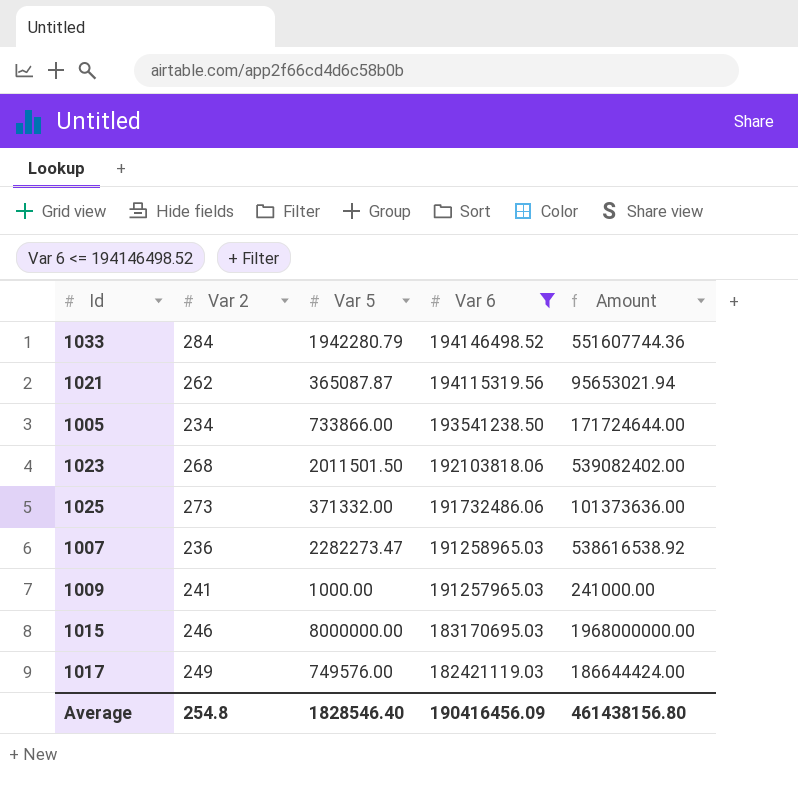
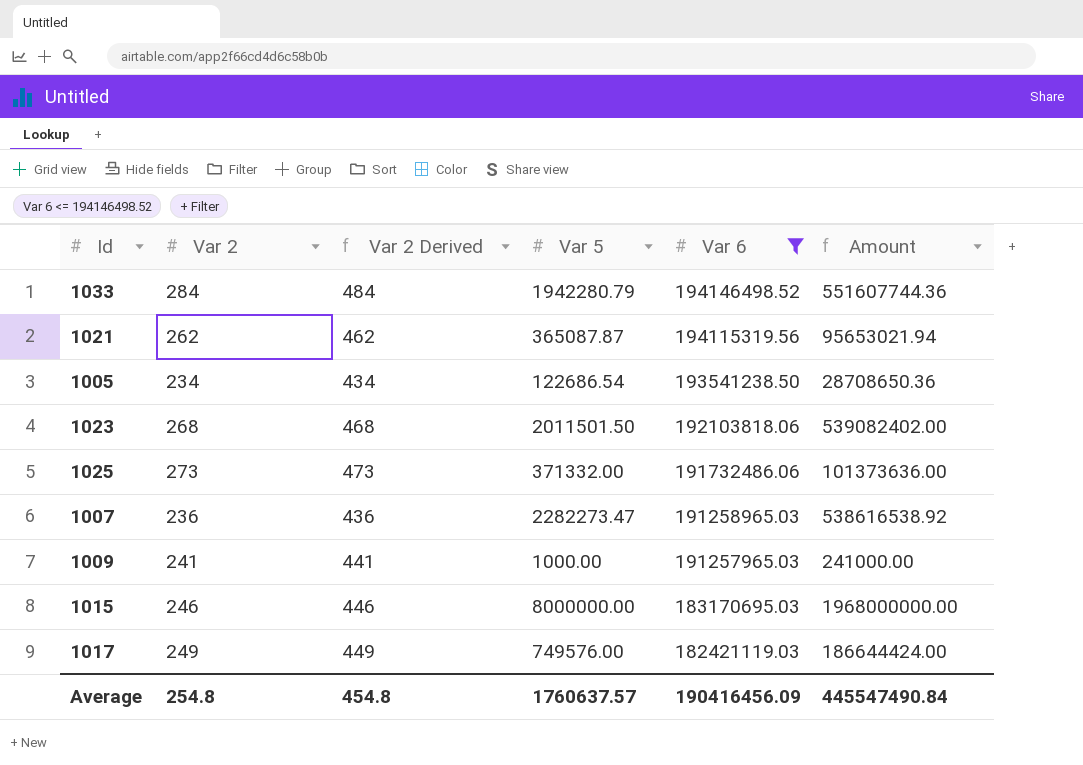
column Var 2 Derived | formula: none -> [Var 2] + 200
1005 | Var 5: 733866.00 -> 122686.54
1005 | Amount: 171724644.00 -> 28708650.36
Average | Var 5: 1828546.40 -> 1760637.57
Average | Amount: 461438156.80 -> 445547490.84

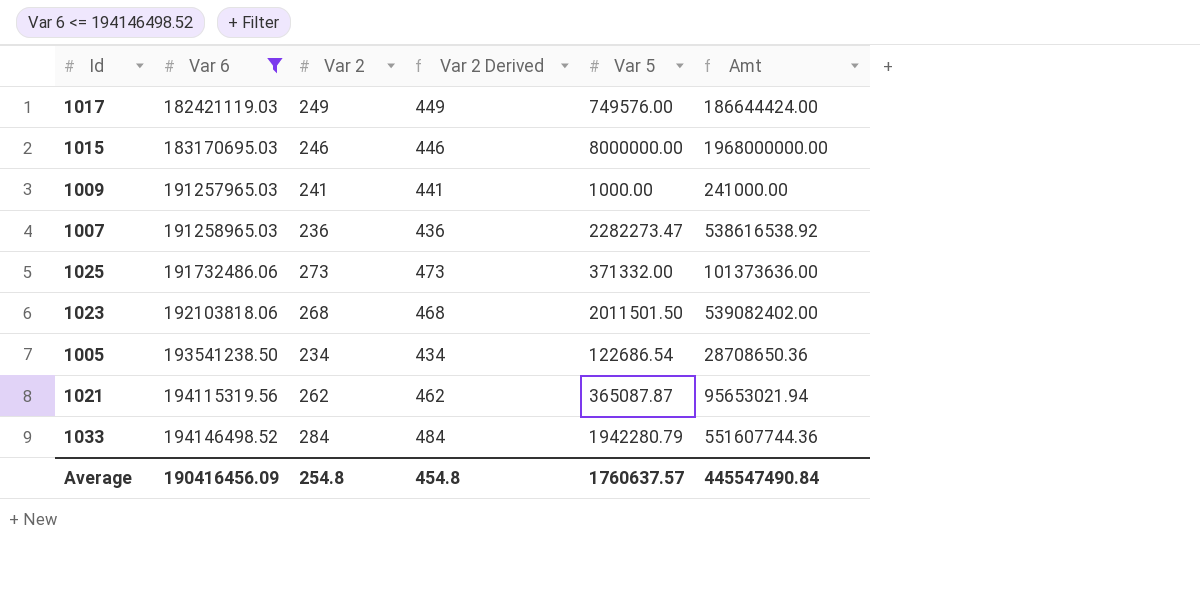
row order: Var 6 descending -> Var 6 ascending
column Var 6 | position: 5 -> 2
column name: Amount -> Amt

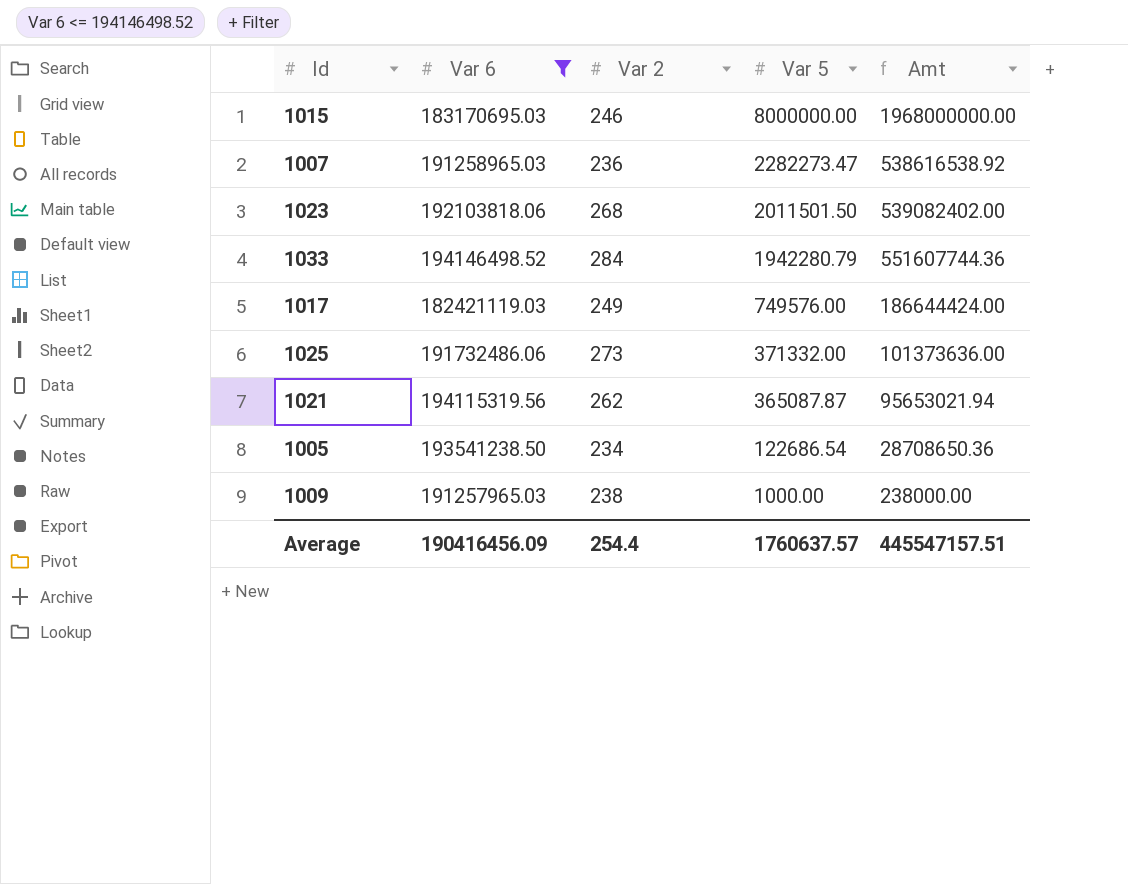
row order: Var 6 ascending -> Var 5 descending
column Var 2 Derived | formula: [Var 2] + 200 -> none
1009 | Var 2: 241 -> 238
1009 | Amt: 241000.00 -> 238000.00
Average | Var 2: 254.8 -> 254.4
Average | Amt: 445547490.84 -> 445547157.51

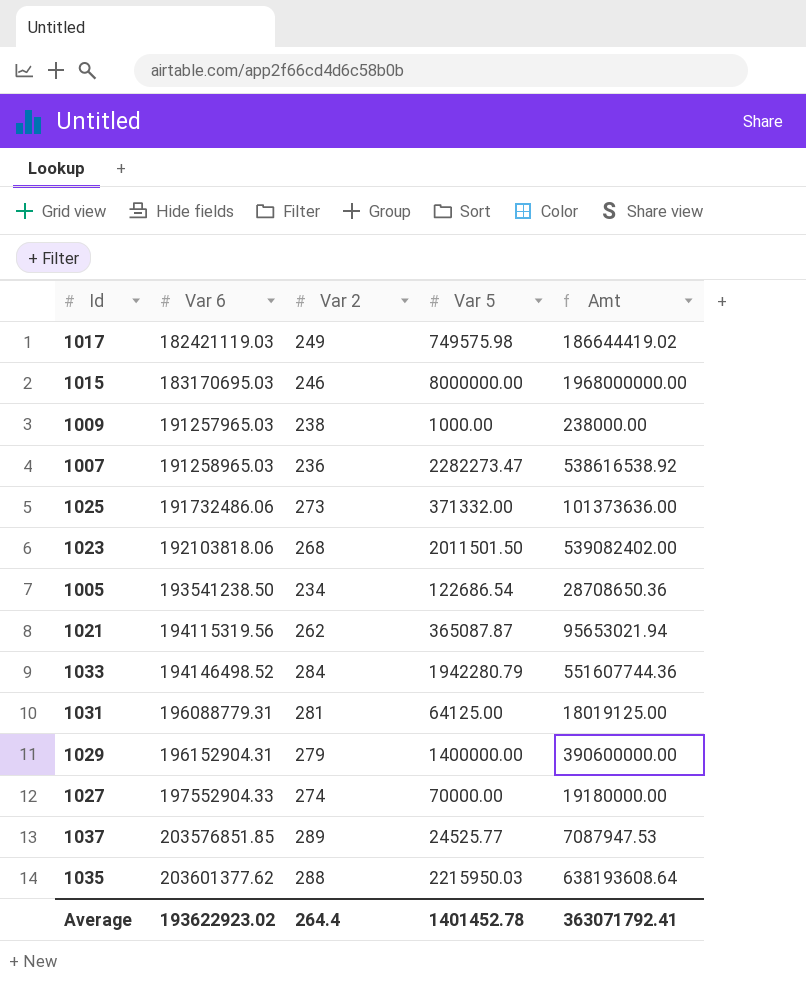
filter: Var 6 <= 194146498.52 -> none
row order: Var 5 descending -> Var 6 ascending
1017 | Var 5: 749576.00 -> 749575.98
1017 | Amt: 186644424.00 -> 186644419.02
Average | Var 6: 190416456.09 -> 193622923.02
Average | Var 2: 254.4 -> 264.4
Average | Var 5: 1760637.57 -> 1401452.78
Average | Amt: 445547157.51 -> 363071792.41

